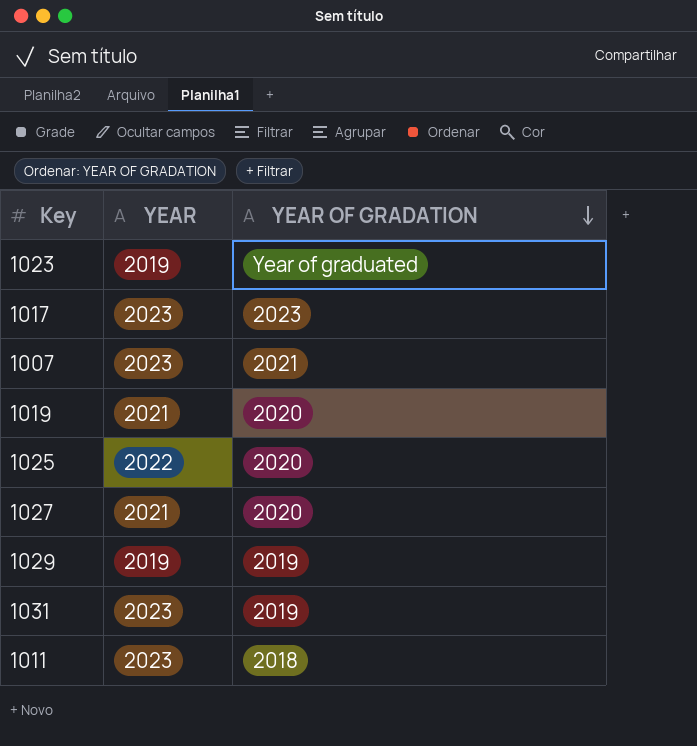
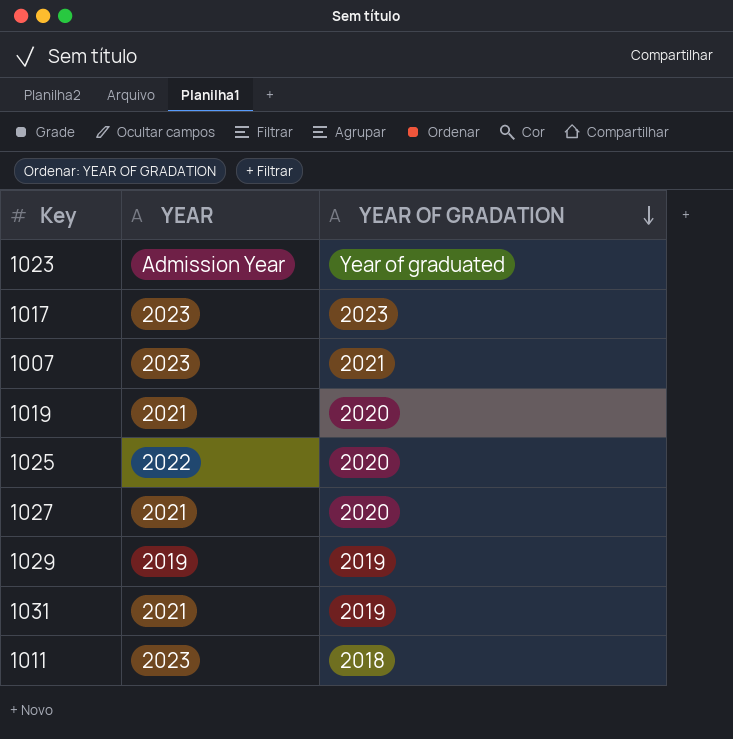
1023 | YEAR: 2019 -> Admission Year
1031 | YEAR: 2023 -> 2021

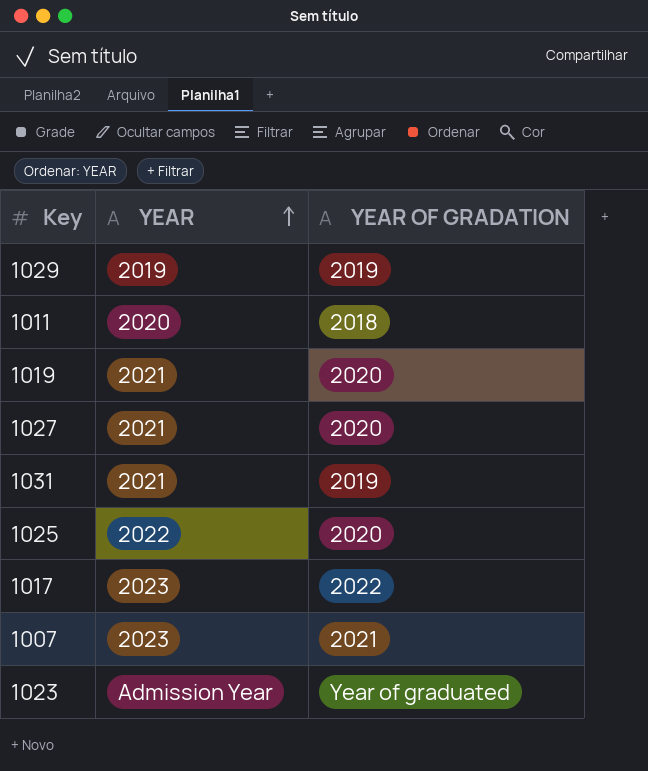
row order: YEAR OF GRADATION descending -> YEAR ascending
1011 | YEAR: 2023 -> 2020
1017 | YEAR OF GRADATION: 2023 -> 2022

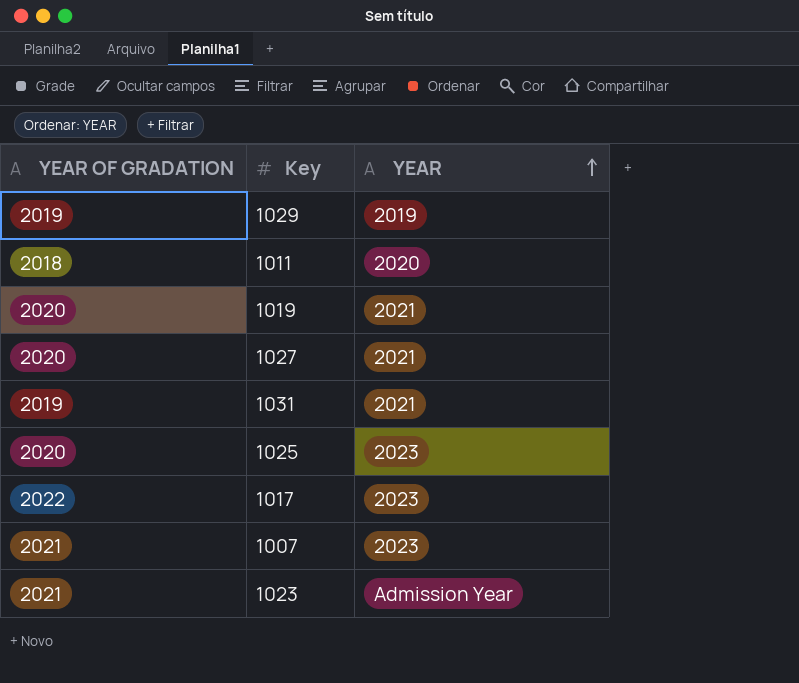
column YEAR OF GRADATION | position: 3 -> 1
1025 | YEAR: 2022 -> 2023
1023 | YEAR OF GRADATION: Year of graduated -> 2021

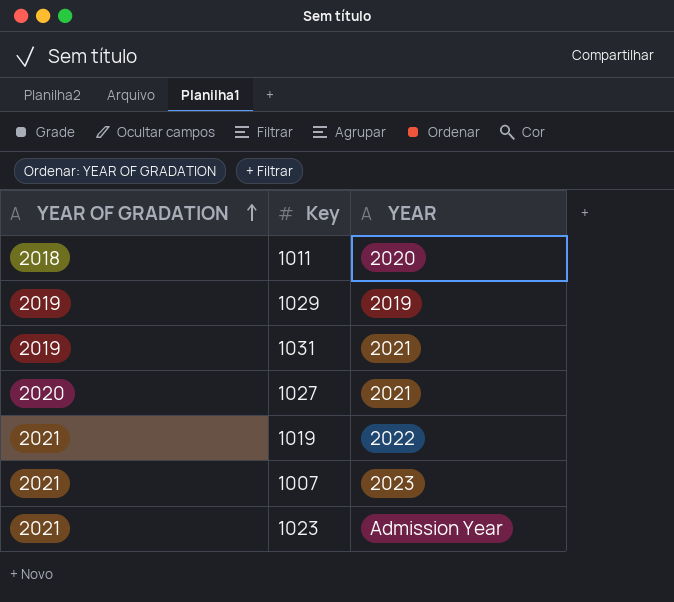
row order: YEAR ascending -> YEAR OF GRADATION ascending
row 1025: 2020 | 2023 -> none
row 1017: 2022 | 2023 -> none
1019 | YEAR OF GRADATION: 2020 -> 2021
1019 | YEAR: 2021 -> 2022

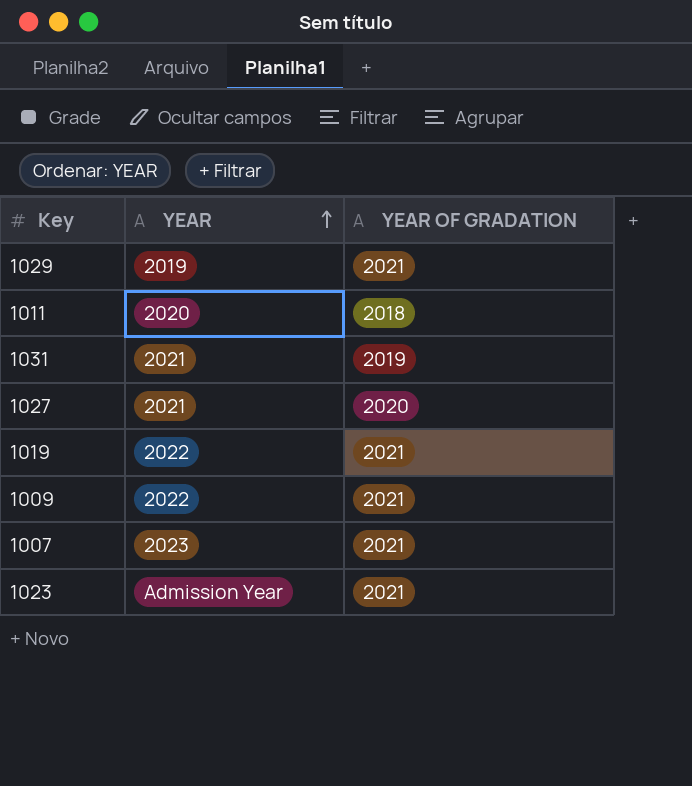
row order: YEAR OF GRADATION ascending -> YEAR ascending
column YEAR OF GRADATION | position: 1 -> 3
1029 | YEAR OF GRADATION: 2019 -> 2021
row 1009: none -> 2022 | 2021

